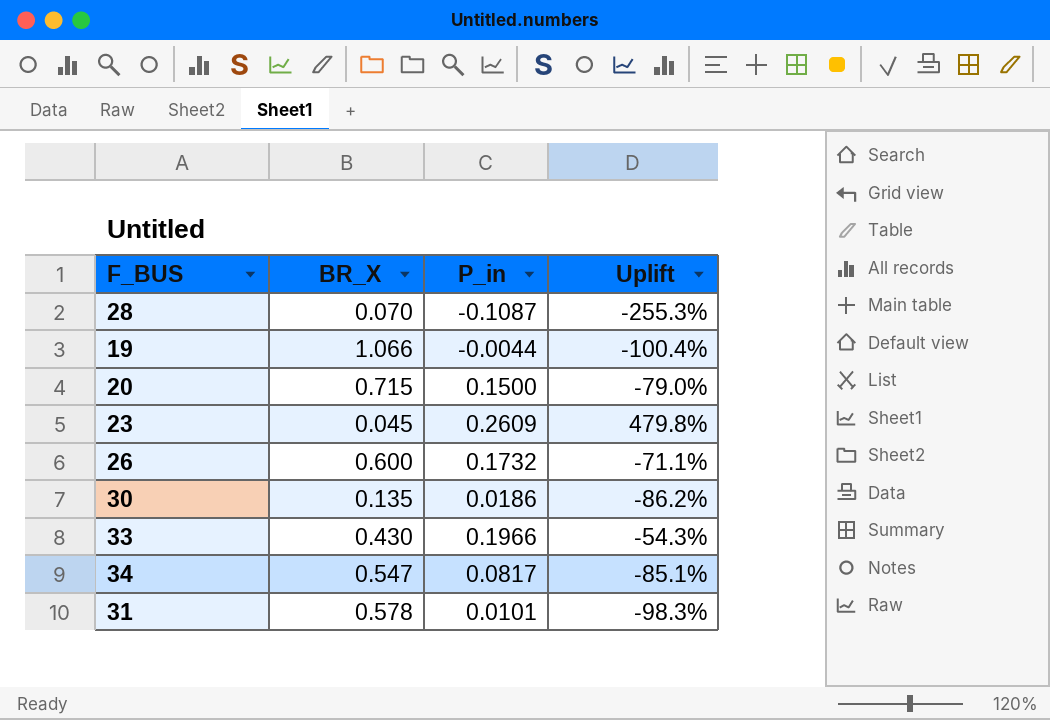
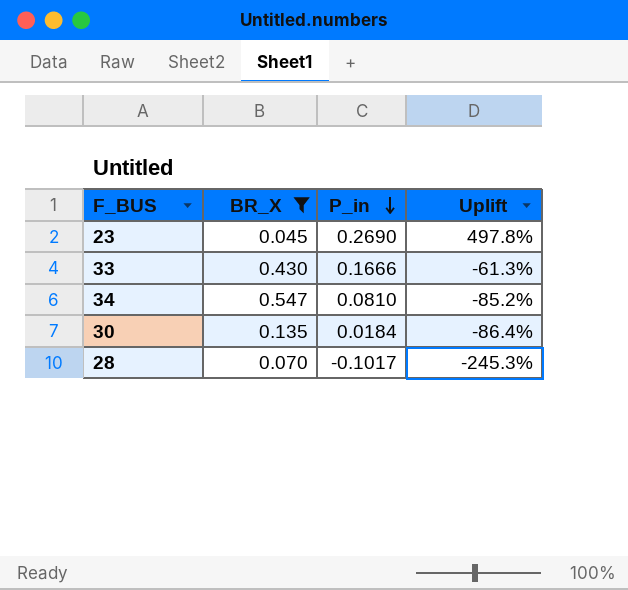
filter: none -> BR_X <= 0.547
row order: none -> P_in descending
23 | P_in: 0.2609 -> 0.2690
23 | Uplift: 479.8% -> 497.8%
33 | P_in: 0.1966 -> 0.1666
33 | Uplift: -54.3% -> -61.3%
34 | P_in: 0.0817 -> 0.0810
34 | Uplift: -85.1% -> -85.2%
30 | P_in: 0.0186 -> 0.0184
30 | Uplift: -86.2% -> -86.4%
28 | P_in: -0.1087 -> -0.1017
28 | Uplift: -255.3% -> -245.3%

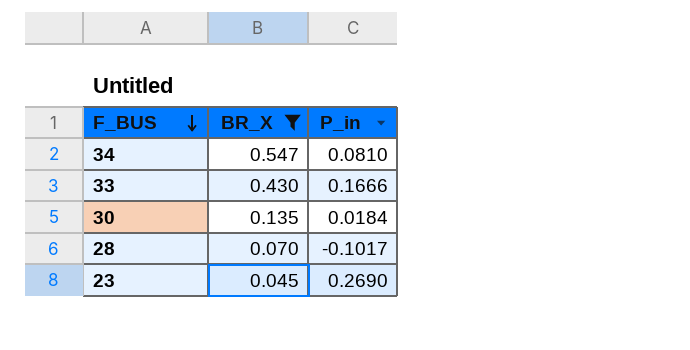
row order: P_in descending -> F_BUS descending
column Uplift | formula: ([P_in] - [BR_X]) / [BR_X] -> none

